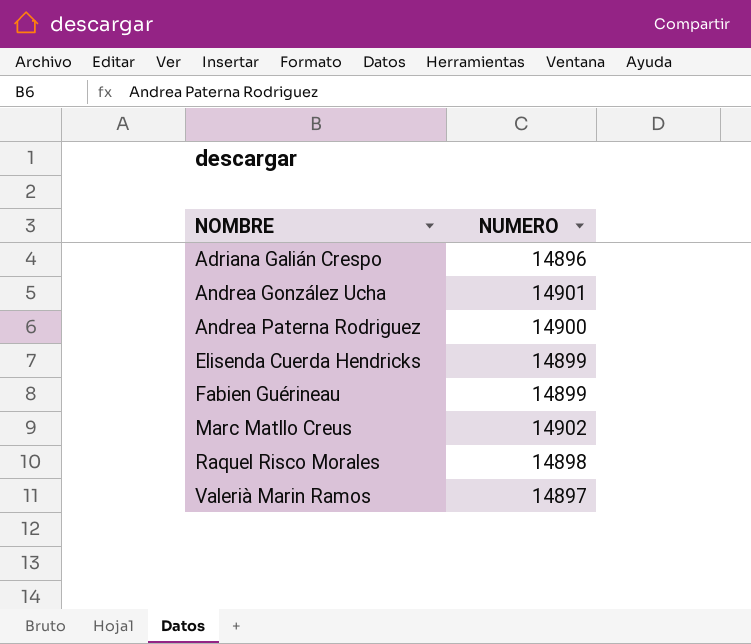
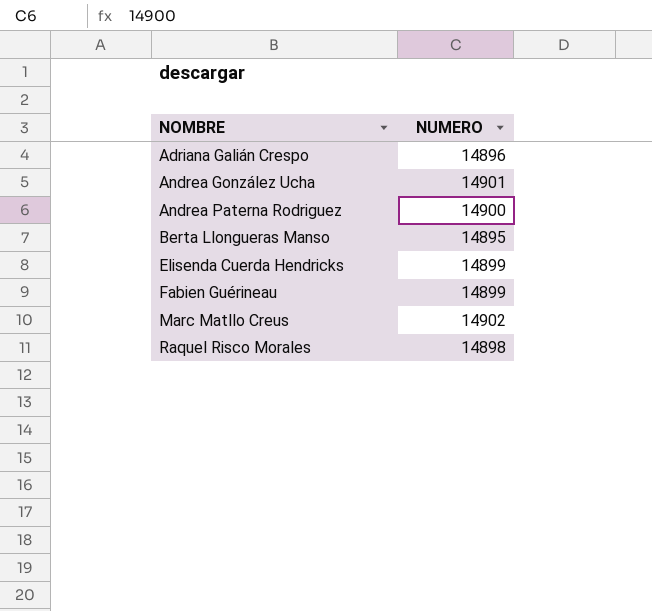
row Valerià Marin Ramos: 14897 -> none
row Berta Llongueras Manso: none -> 14895

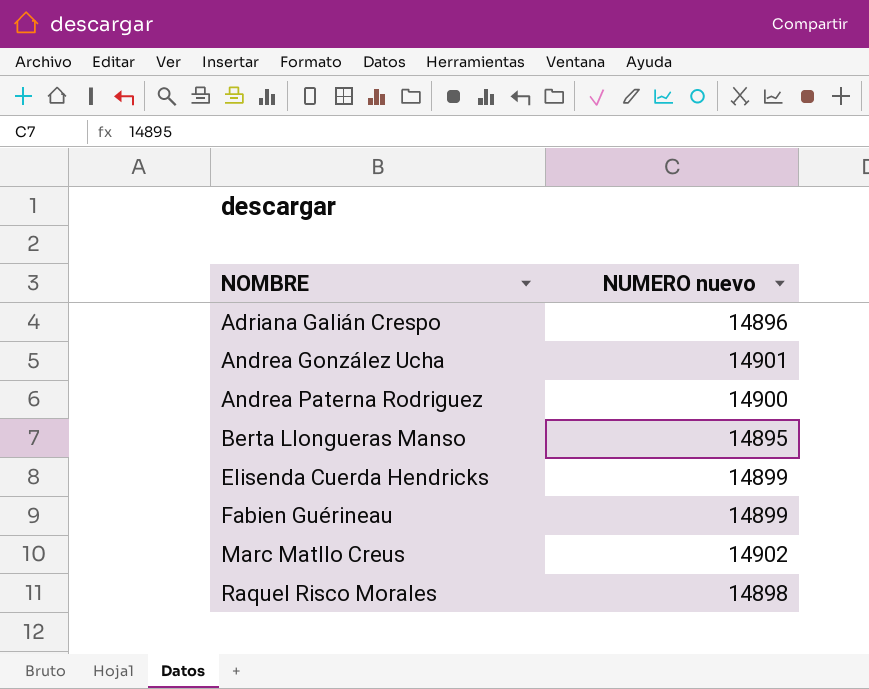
column name: NUMERO -> NUMERO nuevo

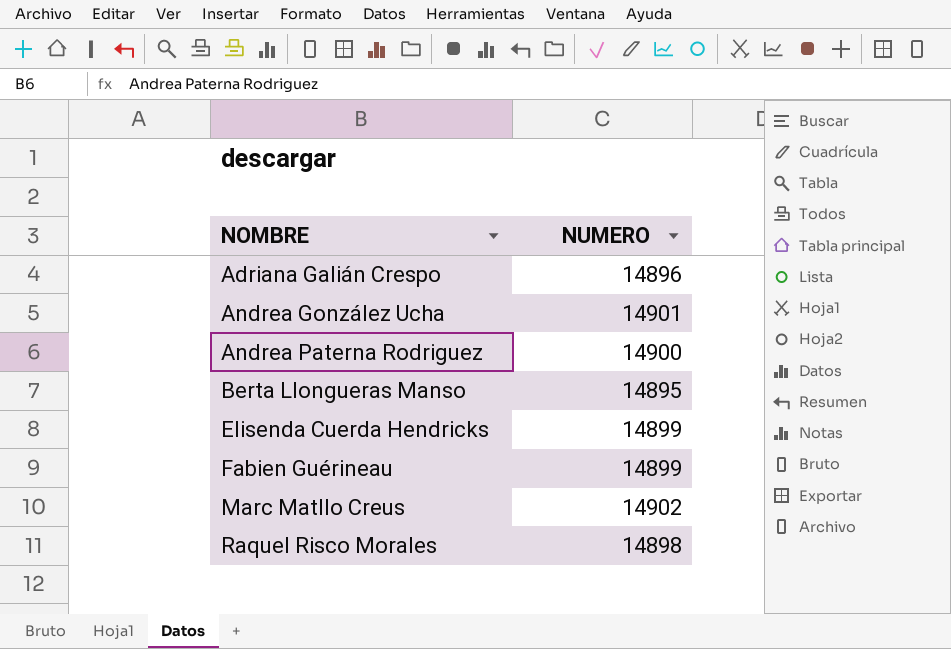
column name: NUMERO nuevo -> NUMERO

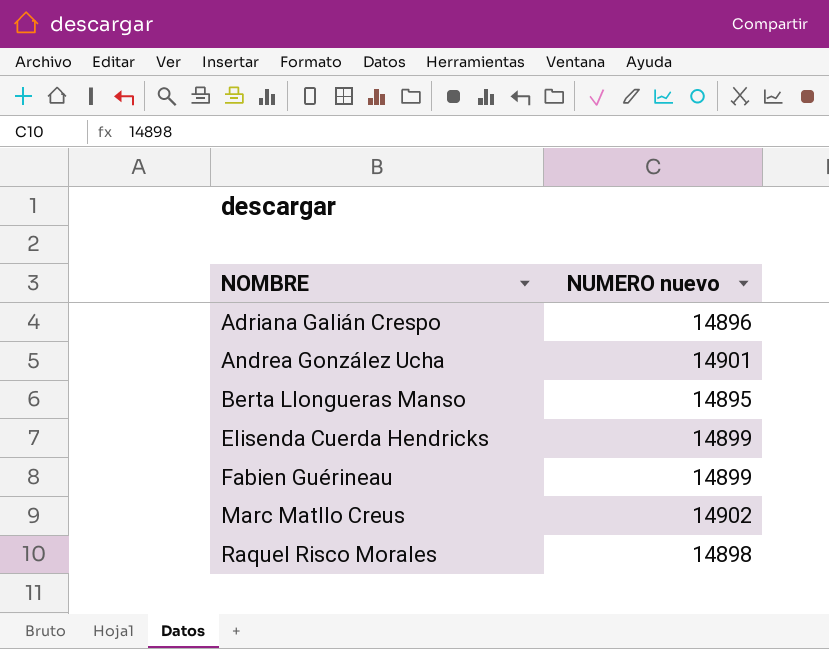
column name: NUMERO -> NUMERO nuevo
row Andrea Paterna Rodriguez: 14900 -> none

